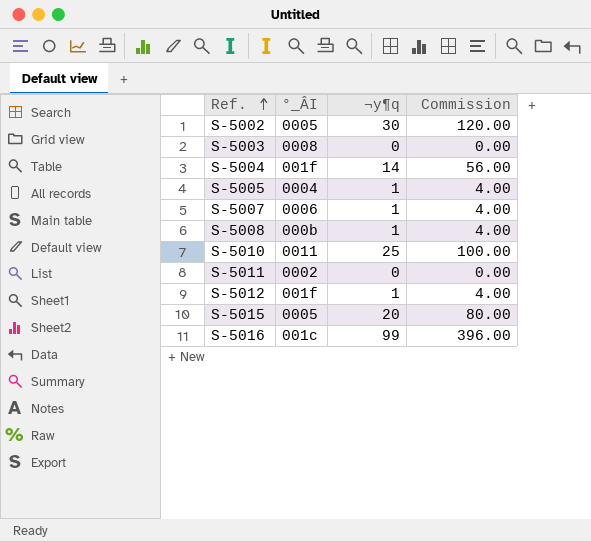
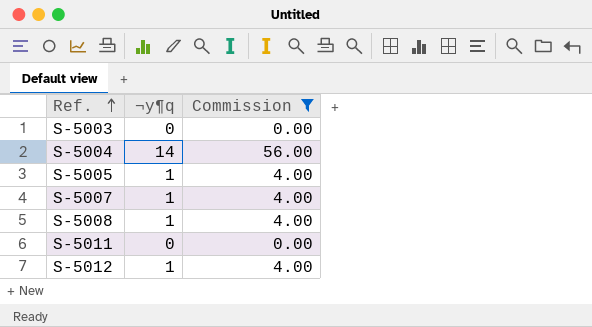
filter: none -> Commission <= 56.00
column °_ÂI | position: 2 -> none

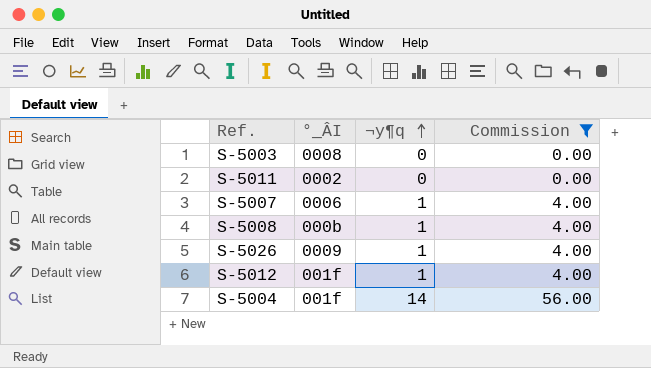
row order: Ref. ascending -> ¬y¶q ascending
column °_ÂI | position: none -> 2
row S-5005: 1 | 4.00 -> none
row S-5026: none -> 0009 | 1 | 4.00

